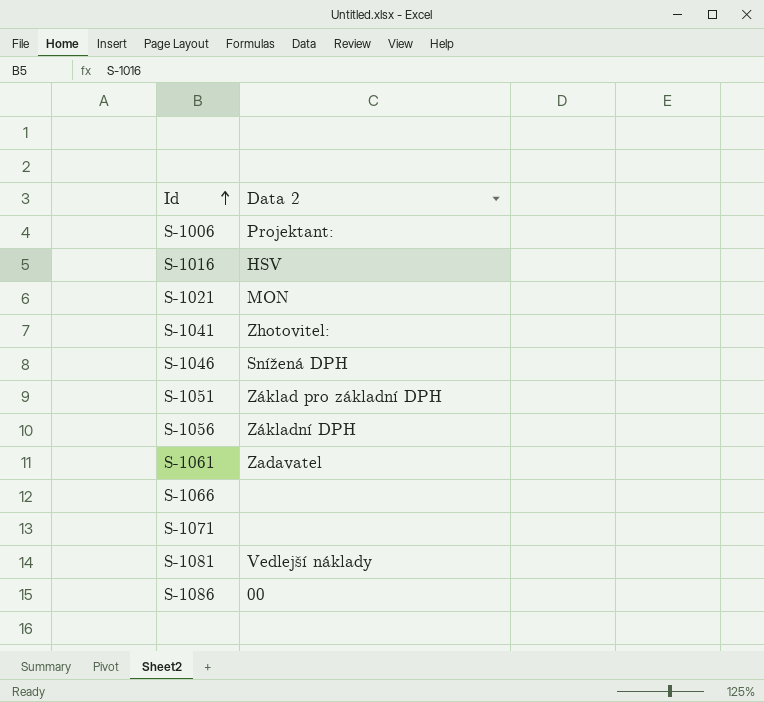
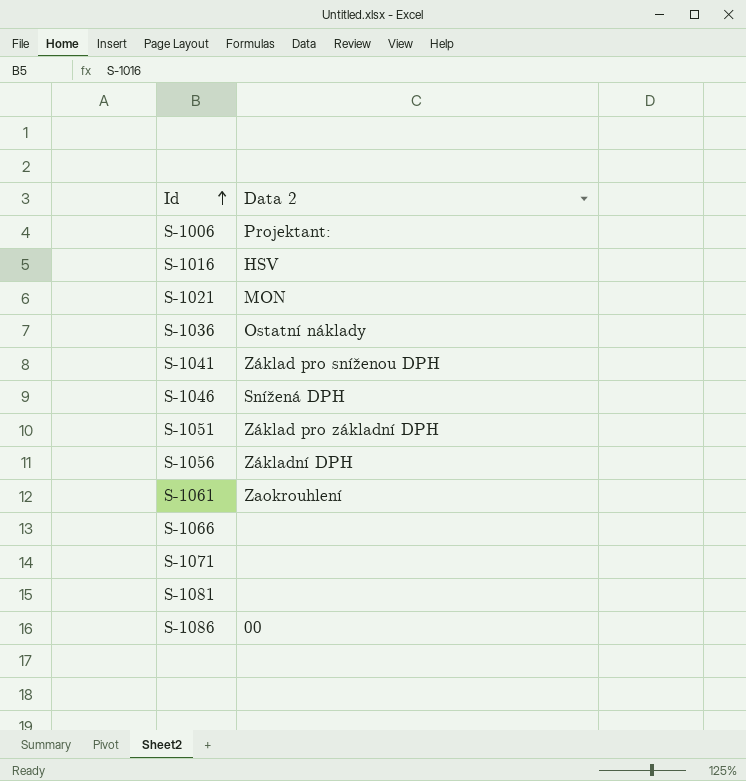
row S-1036: none -> Ostatní náklady
S-1041 | Data 2: Zhotovitel: -> Základ pro sníženou DPH
S-1061 | Data 2: Zadavatel -> Zaokrouhlení
S-1081 | Data 2: Vedlejší náklady -> none

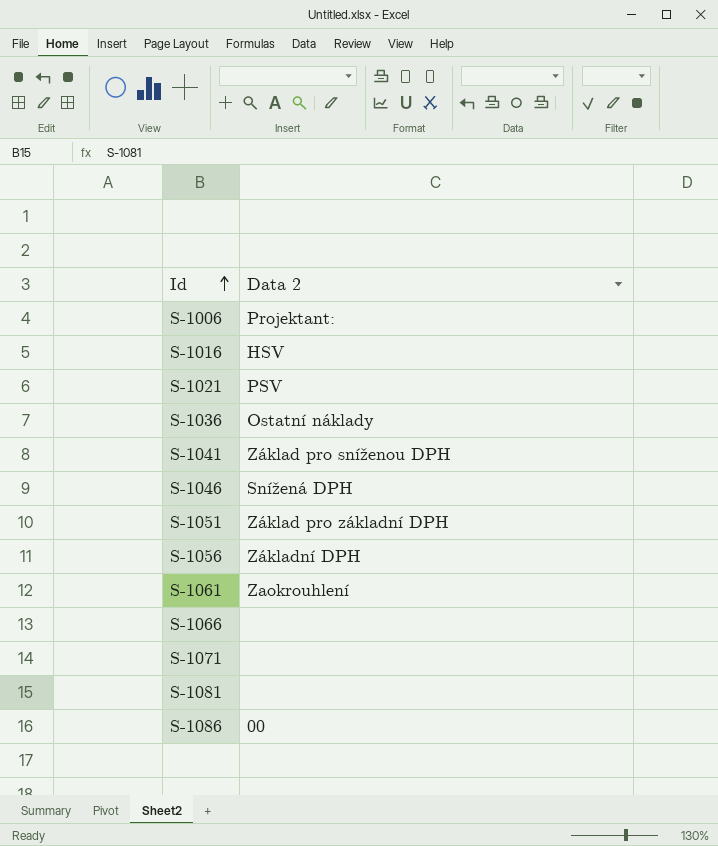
S-1021 | Data 2: MON -> PSV

